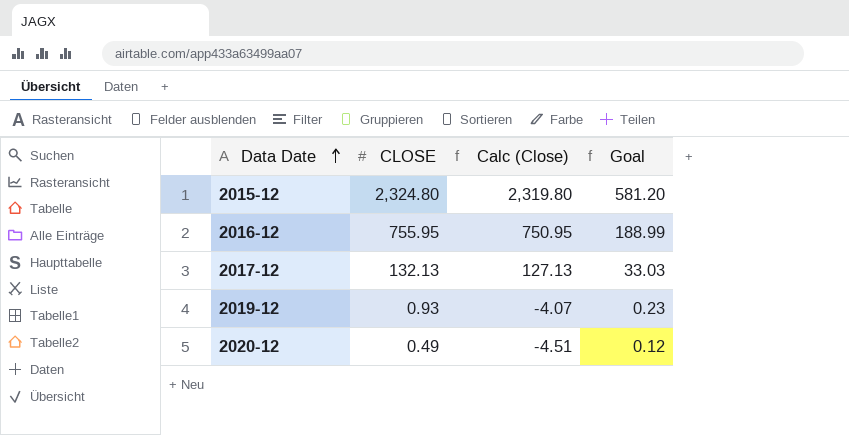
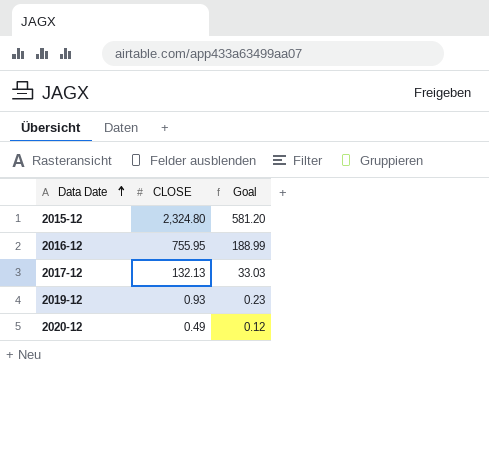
column Calc (Close) | formula: [CLOSE] - 5 -> none

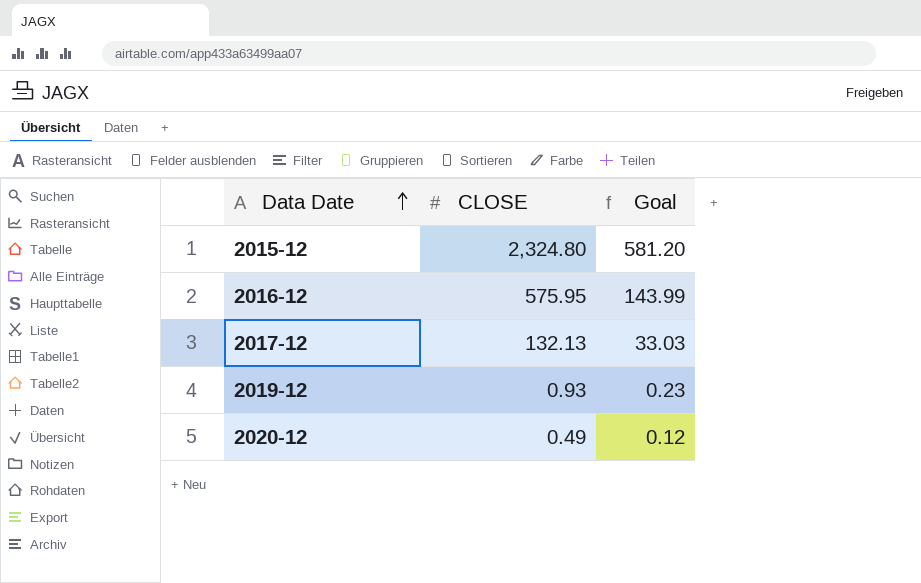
2016-12 | CLOSE: 755.95 -> 575.95
2016-12 | Goal: 188.99 -> 143.99

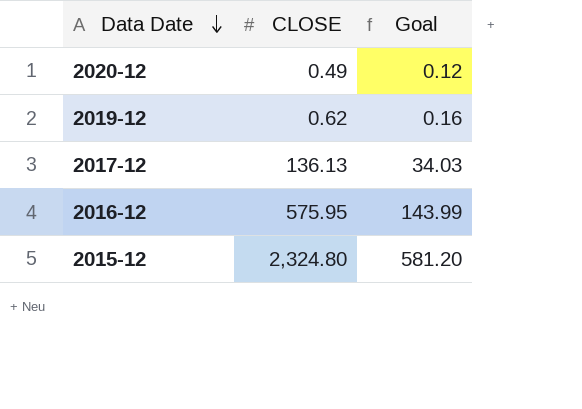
row order: Data Date ascending -> Data Date descending
2019-12 | CLOSE: 0.93 -> 0.62
2019-12 | Goal: 0.23 -> 0.16
2017-12 | CLOSE: 132.13 -> 136.13
2017-12 | Goal: 33.03 -> 34.03

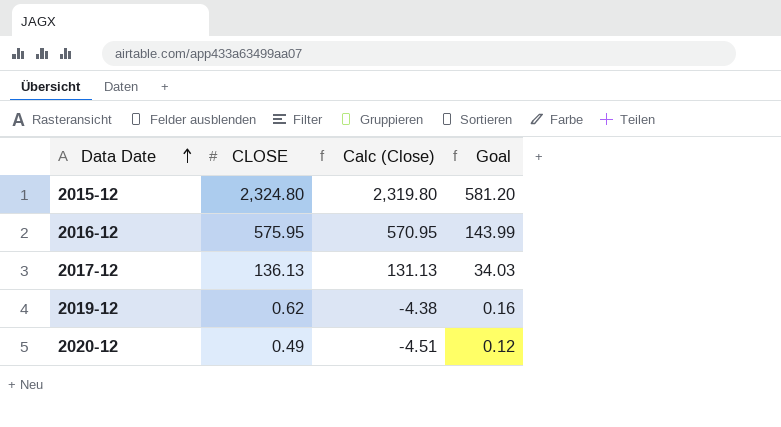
row order: Data Date descending -> Data Date ascending
column Calc (Close) | formula: none -> [CLOSE] - 5

